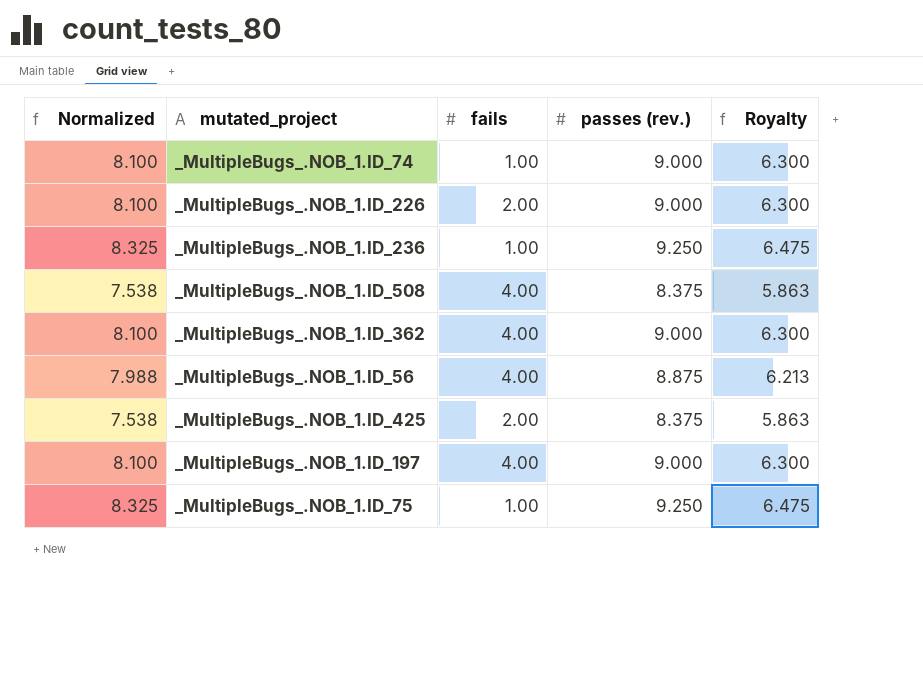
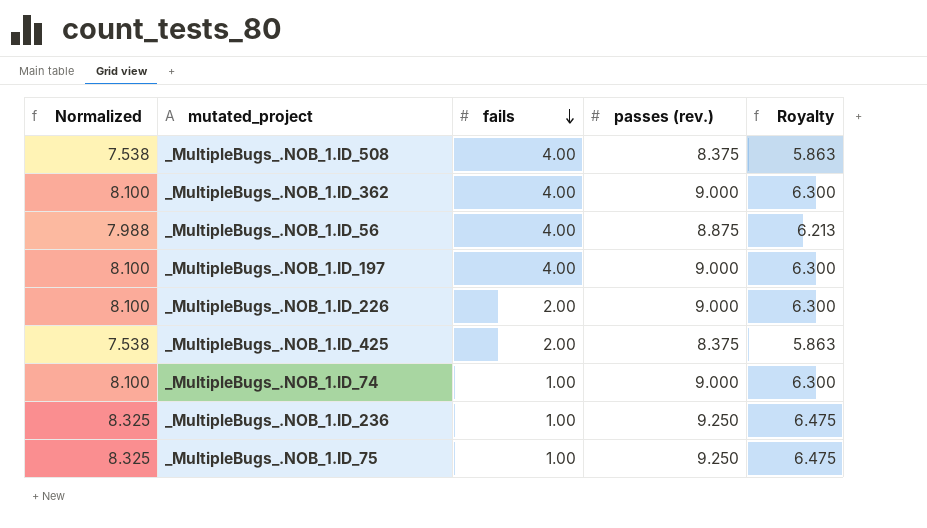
row order: none -> fails descending

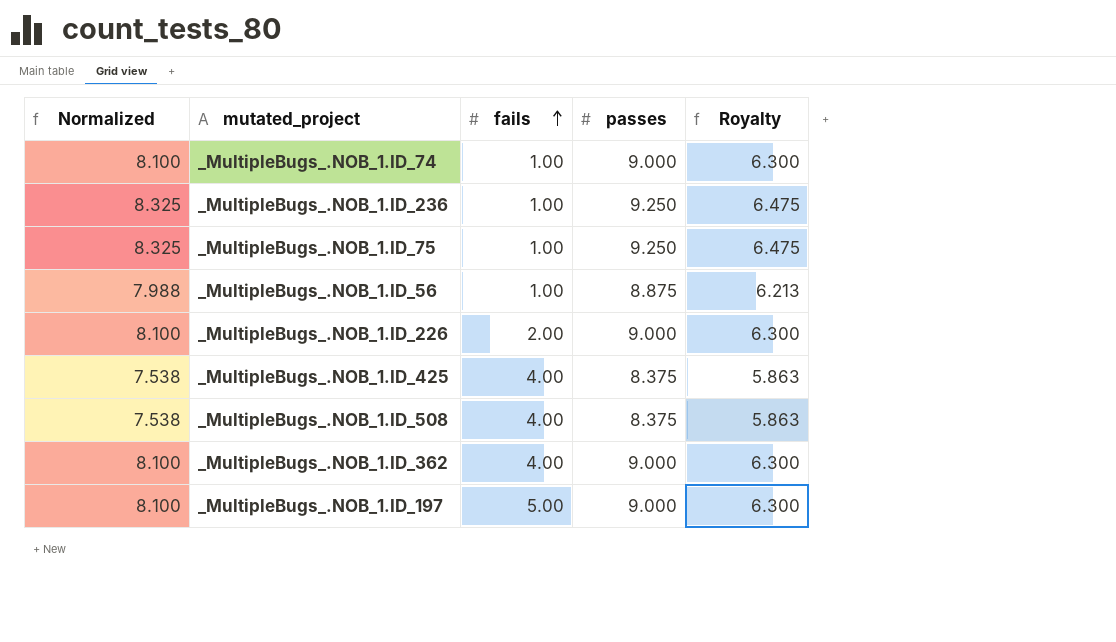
row order: fails descending -> fails ascending
column name: passes (rev.) -> passes
_MultipleBugs_.NOB_1.ID_56 | fails: 4.00 -> 1.00
_MultipleBugs_.NOB_1.ID_425 | fails: 2.00 -> 4.00
_MultipleBugs_.NOB_1.ID_197 | fails: 4.00 -> 5.00

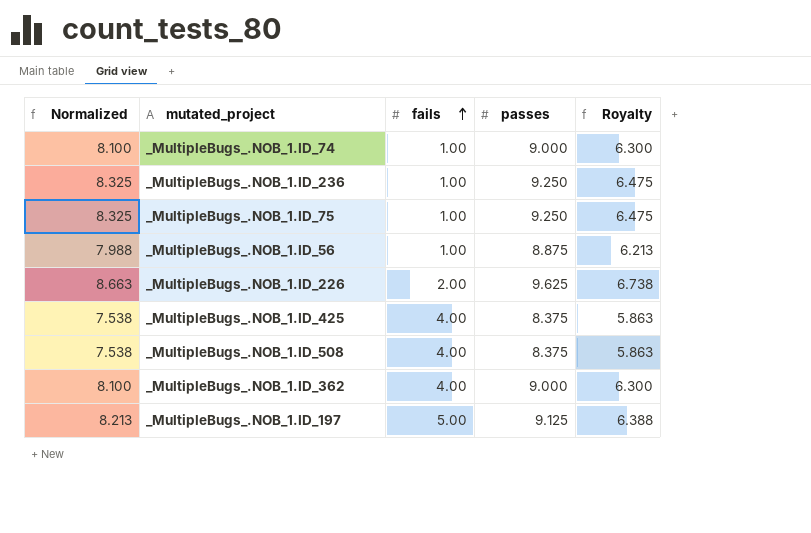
_MultipleBugs_.NOB_1.ID_226 | Normalized: 8.100 -> 8.663
_MultipleBugs_.NOB_1.ID_226 | passes: 9.000 -> 9.625
_MultipleBugs_.NOB_1.ID_226 | Royalty: 6.300 -> 6.738
_MultipleBugs_.NOB_1.ID_197 | Normalized: 8.100 -> 8.213
_MultipleBugs_.NOB_1.ID_197 | passes: 9.000 -> 9.125
_MultipleBugs_.NOB_1.ID_197 | Royalty: 6.300 -> 6.388

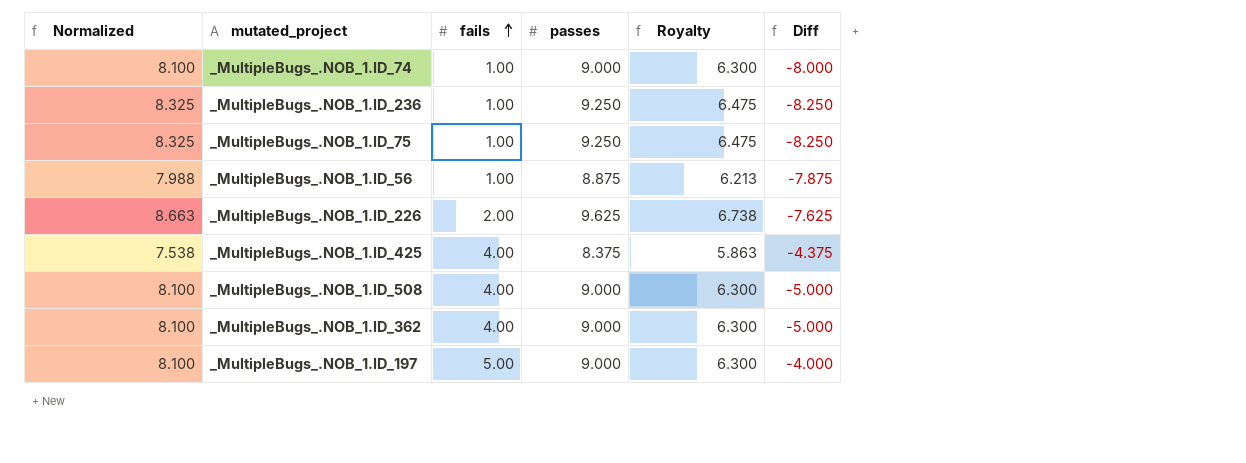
column Diff | formula: none -> [fails] - [passes]
_MultipleBugs_.NOB_1.ID_508 | Normalized: 7.538 -> 8.100
_MultipleBugs_.NOB_1.ID_508 | passes: 8.375 -> 9.000
_MultipleBugs_.NOB_1.ID_508 | Royalty: 5.863 -> 6.300
_MultipleBugs_.NOB_1.ID_197 | Normalized: 8.213 -> 8.100
_MultipleBugs_.NOB_1.ID_197 | passes: 9.125 -> 9.000
_MultipleBugs_.NOB_1.ID_197 | Royalty: 6.388 -> 6.300

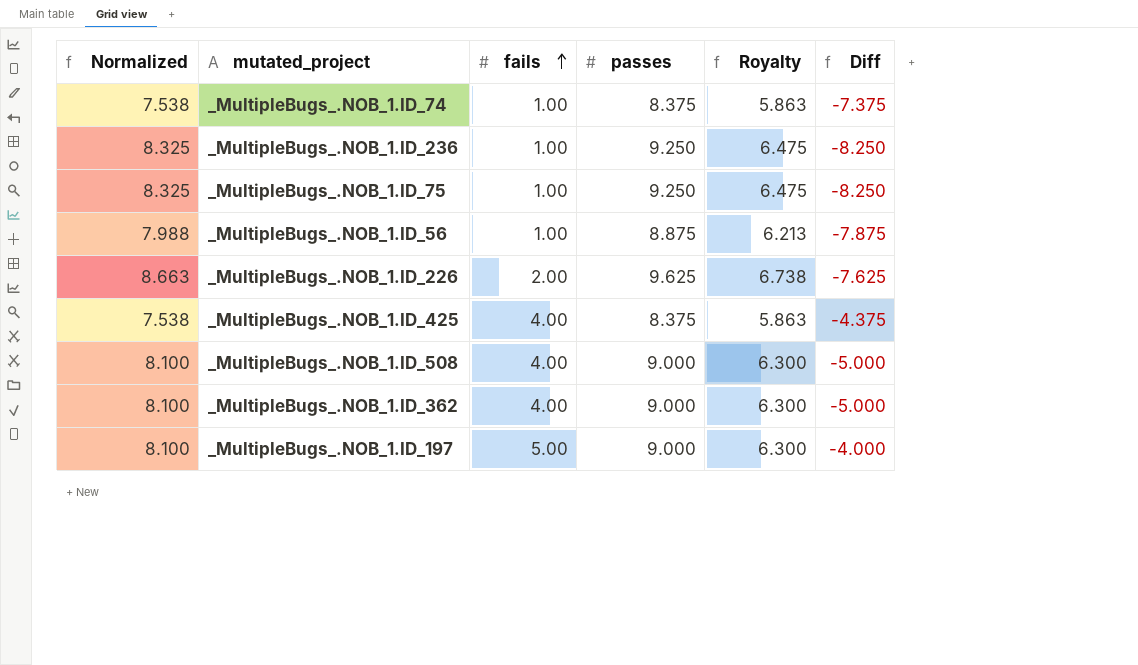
_MultipleBugs_.NOB_1.ID_74 | Normalized: 8.100 -> 7.538
_MultipleBugs_.NOB_1.ID_74 | passes: 9.000 -> 8.375
_MultipleBugs_.NOB_1.ID_74 | Royalty: 6.300 -> 5.863
_MultipleBugs_.NOB_1.ID_74 | Diff: -8.000 -> -7.375

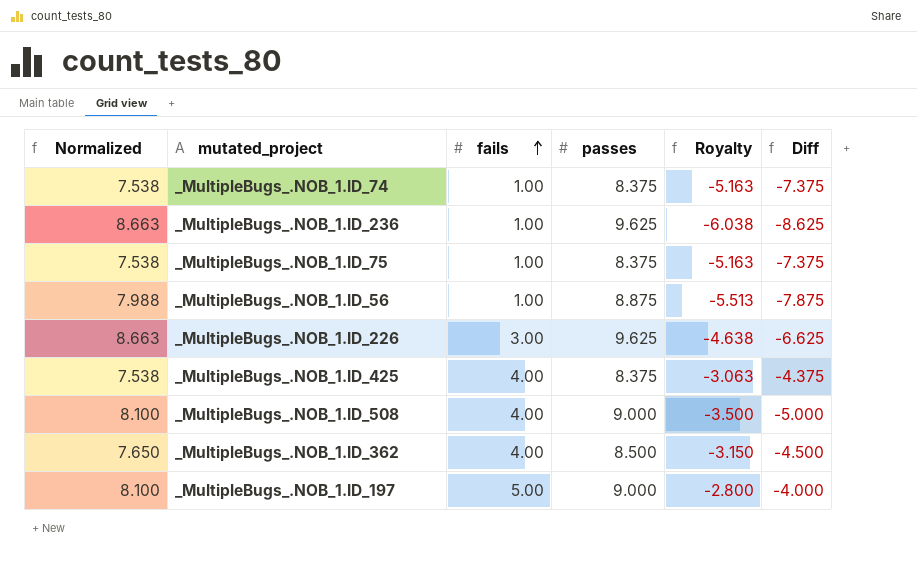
column Royalty | formula: [passes] * 0.7 -> [Diff] * 0.7
_MultipleBugs_.NOB_1.ID_236 | Normalized: 8.325 -> 8.663
_MultipleBugs_.NOB_1.ID_236 | passes: 9.250 -> 9.625
_MultipleBugs_.NOB_1.ID_236 | Diff: -8.250 -> -8.625
_MultipleBugs_.NOB_1.ID_75 | Normalized: 8.325 -> 7.538
_MultipleBugs_.NOB_1.ID_75 | passes: 9.250 -> 8.375
_MultipleBugs_.NOB_1.ID_75 | Diff: -8.250 -> -7.375
_MultipleBugs_.NOB_1.ID_226 | fails: 2.00 -> 3.00
_MultipleBugs_.NOB_1.ID_226 | Diff: -7.625 -> -6.625
_MultipleBugs_.NOB_1.ID_362 | Normalized: 8.100 -> 7.650
_MultipleBugs_.NOB_1.ID_362 | passes: 9.000 -> 8.500
_MultipleBugs_.NOB_1.ID_362 | Diff: -5.000 -> -4.500

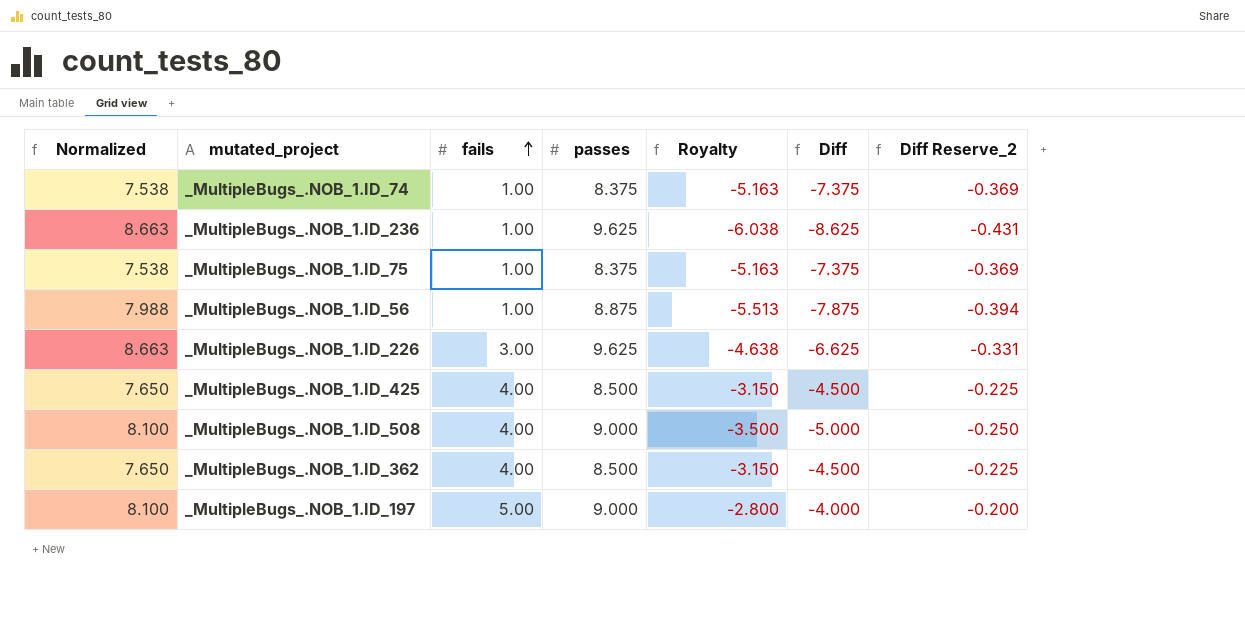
column Diff Reserve_2 | formula: none -> [Diff] * 0.05
_MultipleBugs_.NOB_1.ID_425 | Normalized: 7.538 -> 7.650
_MultipleBugs_.NOB_1.ID_425 | passes: 8.375 -> 8.500
_MultipleBugs_.NOB_1.ID_425 | Royalty: -3.063 -> -3.150
_MultipleBugs_.NOB_1.ID_425 | Diff: -4.375 -> -4.500

